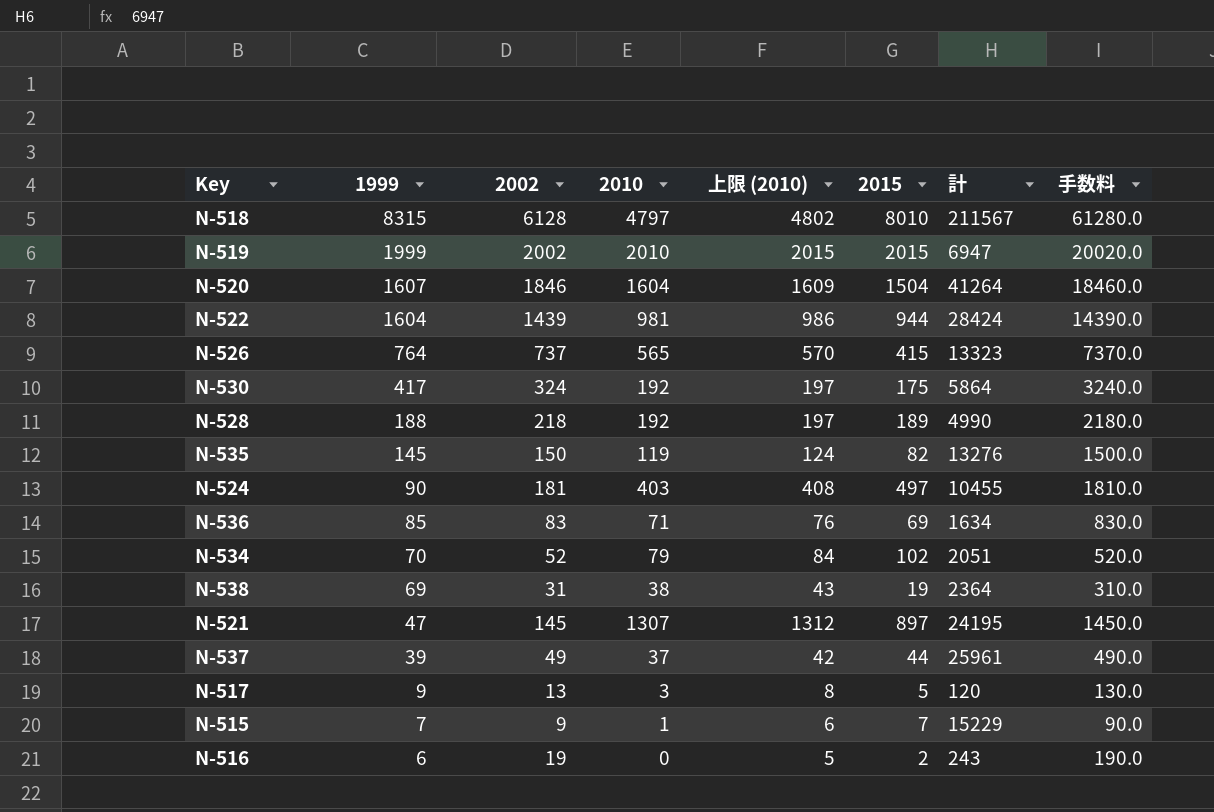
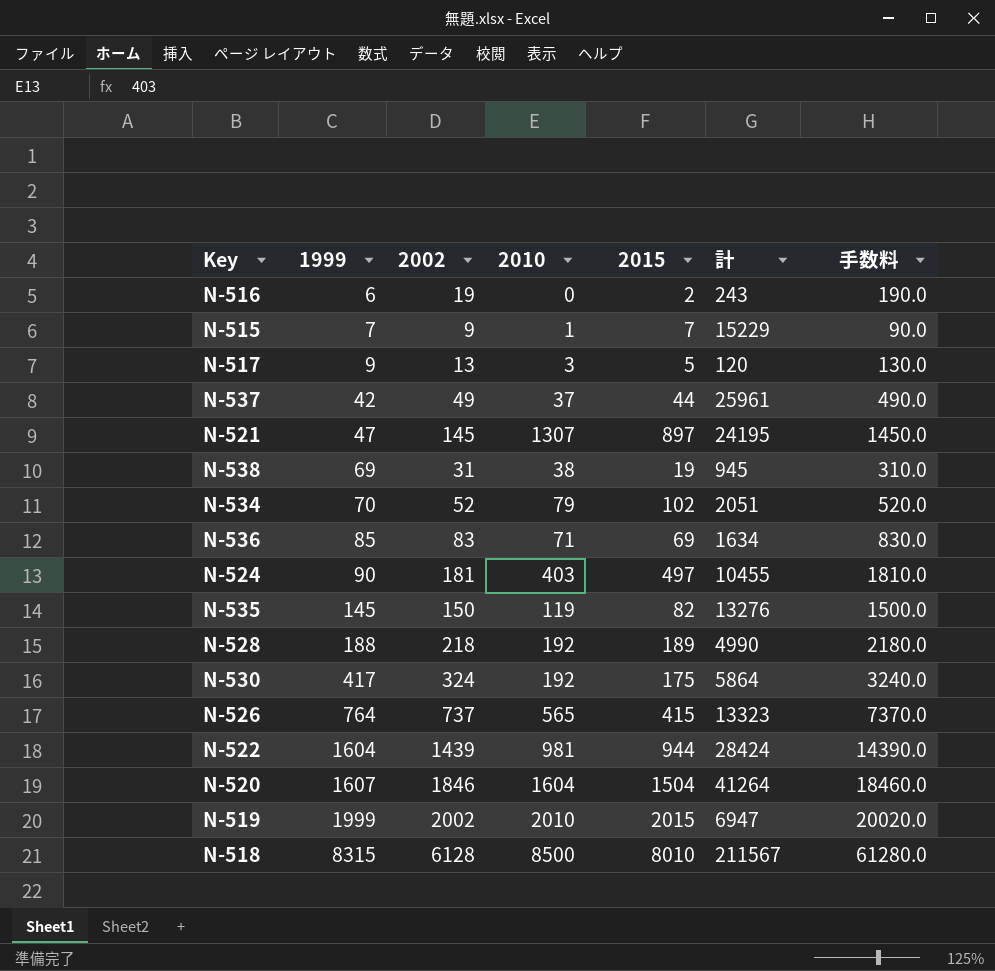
row order: 1999 descending -> 1999 ascending
column 上限 (2010) | formula: [2010] + 5 -> none
N-537 | 1999: 39 -> 42
N-538 | 計: 2364 -> 945
N-518 | 2010: 4797 -> 8500

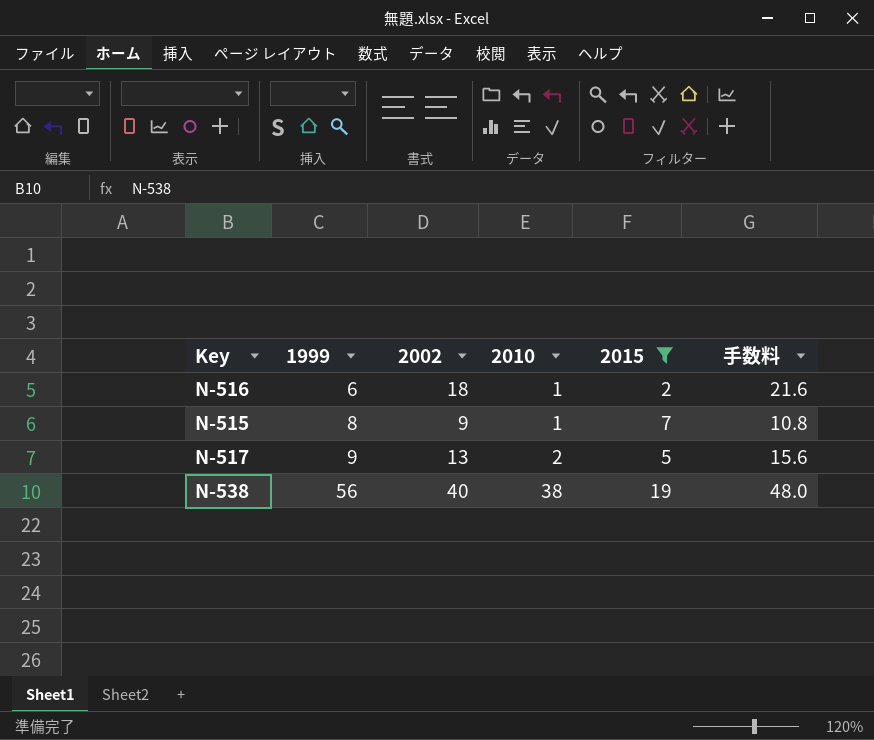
filter: none -> 2015 <= 19
column 計 | position: 6 -> none
column 手数料 | formula: [2002] * 10 -> [2002] * 1.2
N-516 | 2002: 19 -> 18
N-516 | 2010: 0 -> 1
N-515 | 1999: 7 -> 8
N-517 | 2010: 3 -> 2
N-538 | 1999: 69 -> 56
N-538 | 2002: 31 -> 40

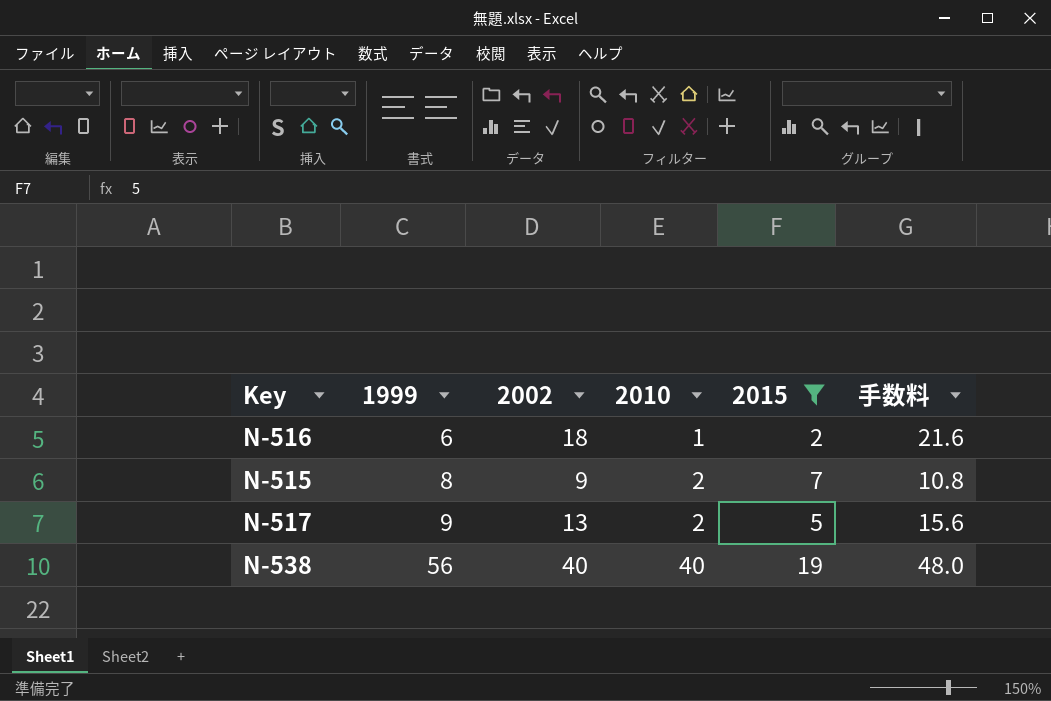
N-515 | 2010: 1 -> 2
N-538 | 2010: 38 -> 40

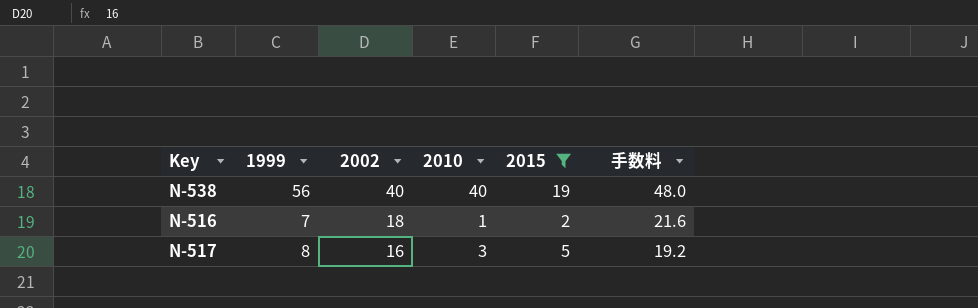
row order: 1999 ascending -> 2002 descending
row N-515: 8 | 9 | 2 | 7 | 10.8 -> none
N-516 | 1999: 6 -> 7
N-517 | 1999: 9 -> 8
N-517 | 2002: 13 -> 16
N-517 | 2010: 2 -> 3
N-517 | 手数料: 15.6 -> 19.2

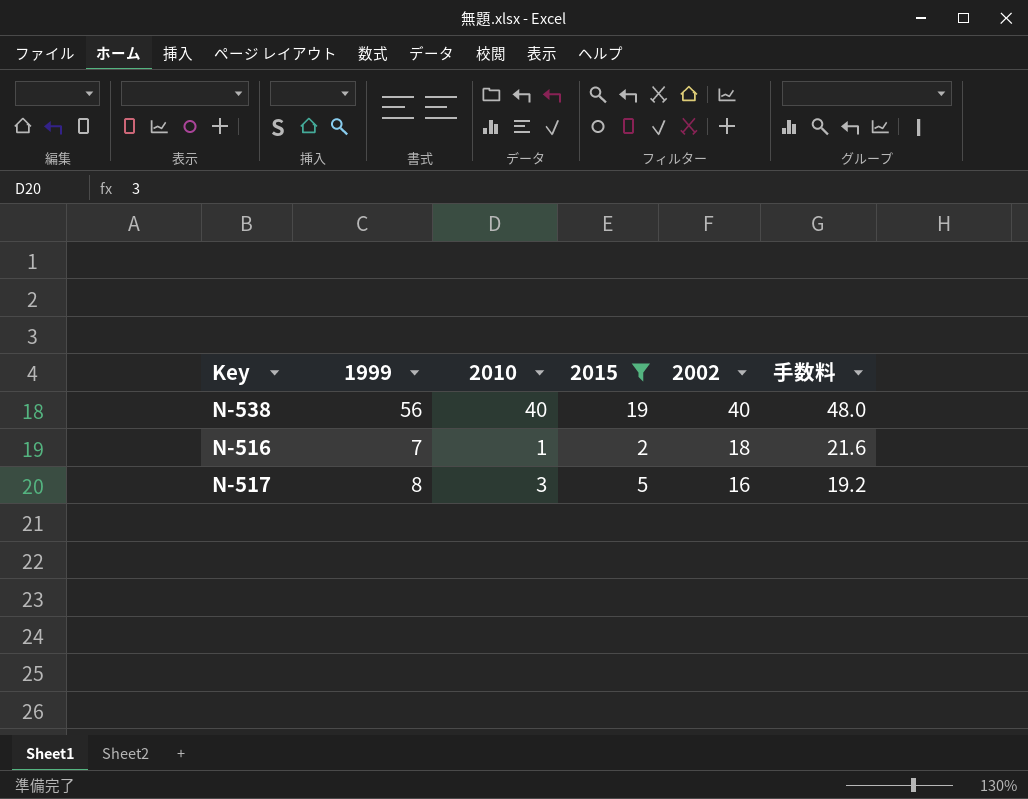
column 2002 | position: 3 -> 5

